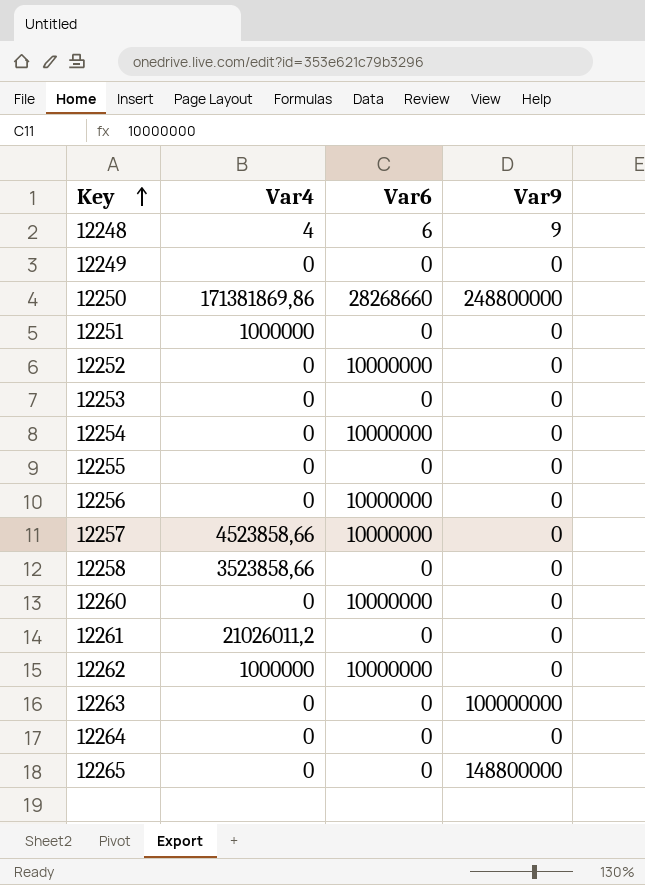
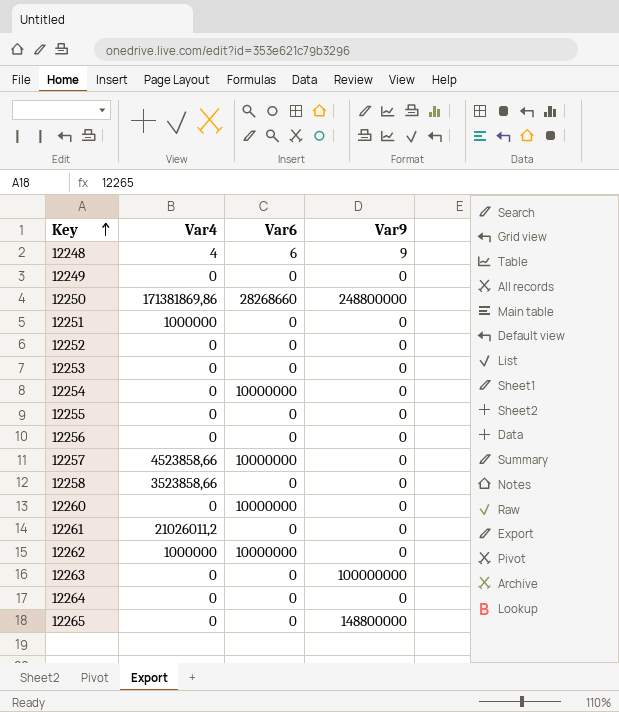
12252 | Var6: 10000000 -> 0
12256 | Var6: 10000000 -> 0

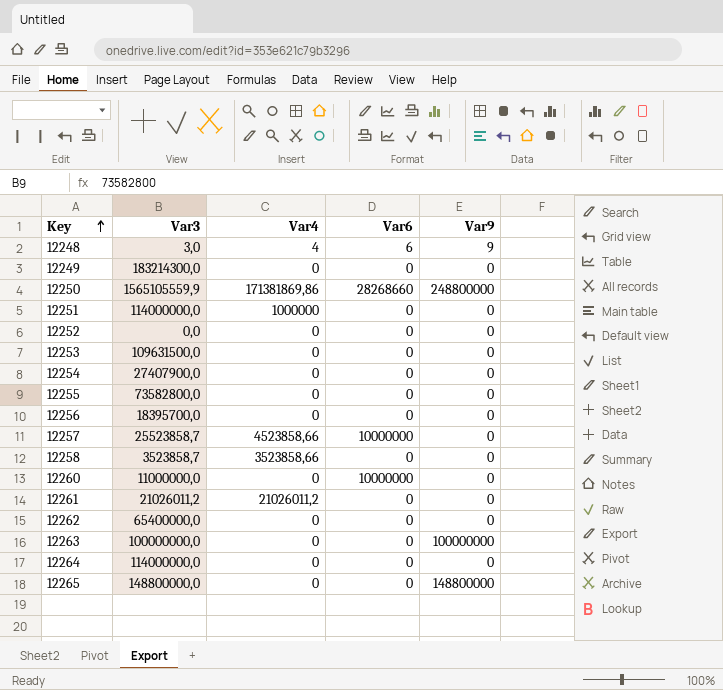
column Var3 | position: none -> 2
12254 | Var6: 10000000 -> 0
12262 | Var4: 1000000 -> 0
12262 | Var6: 10000000 -> 0

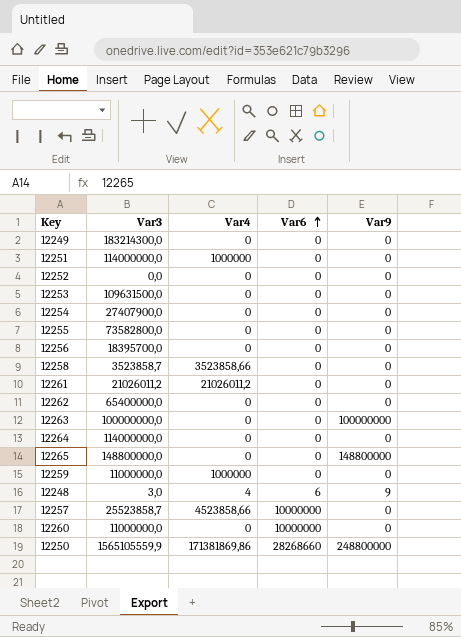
row order: Key ascending -> Var6 ascending
row 12259: none -> 11000000,0 | 1000000 | 0 | 0

